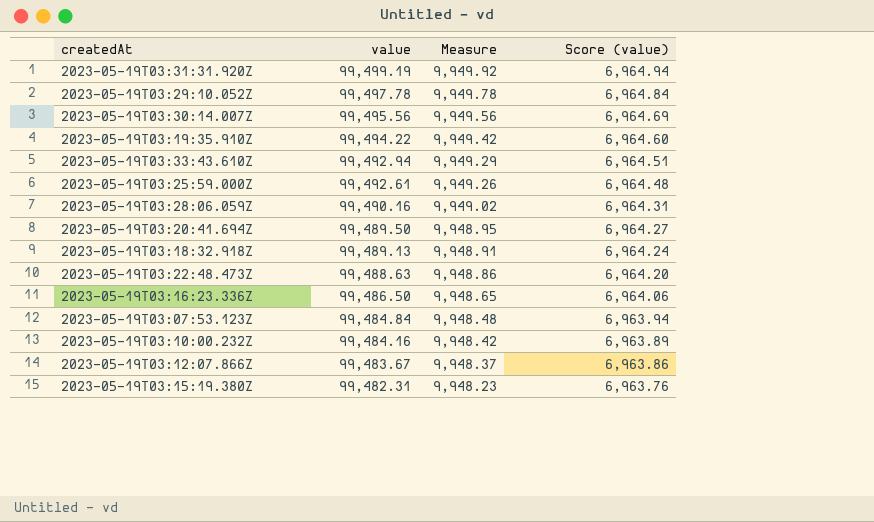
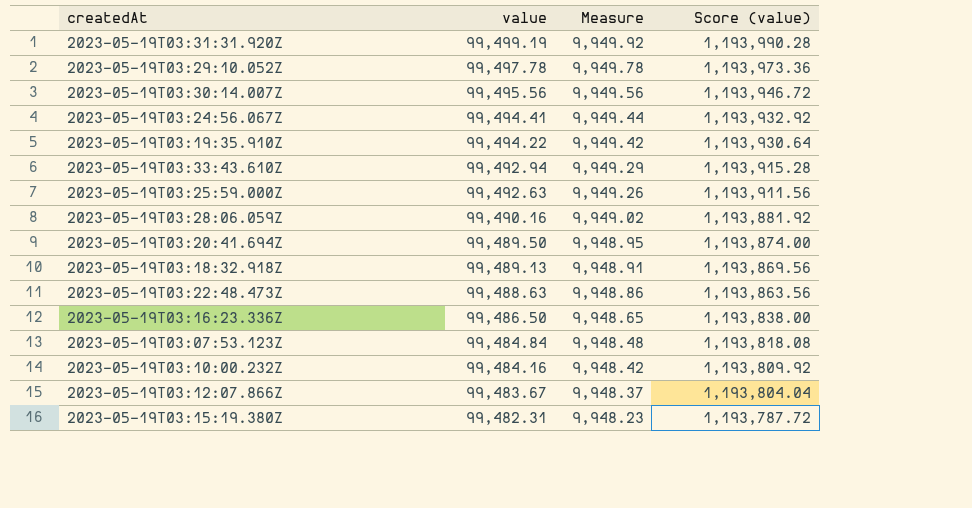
column Score (value) | formula: [value] * 0.07 -> [value] * 12
row 2023-05-19T03:24:56.067Z: none -> 99,494.41 | 9,949.44 | 1,193,932.92
2023-05-19T03:25:59.000Z | value: 99,492.61 -> 99,492.63

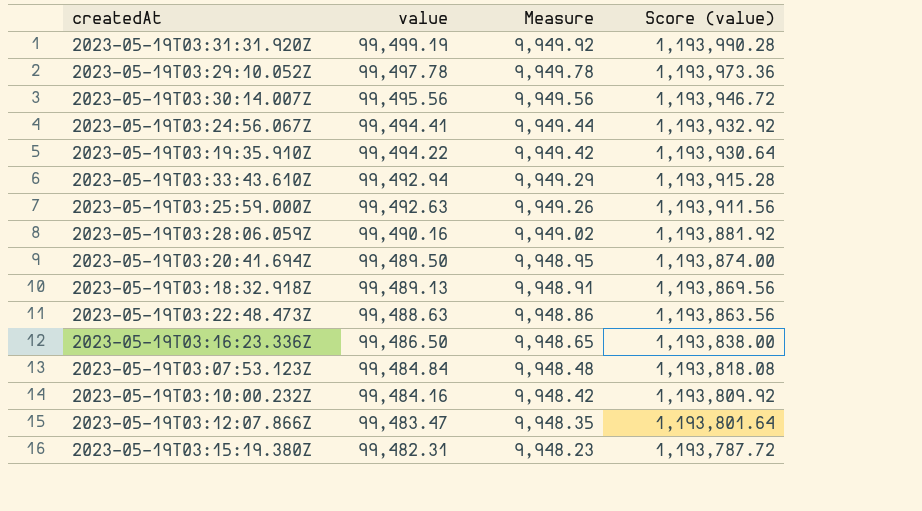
2023-05-19T03:12:07.866Z | value: 99,483.67 -> 99,483.47
2023-05-19T03:12:07.866Z | Measure: 9,948.37 -> 9,948.35
2023-05-19T03:12:07.866Z | Score (value): 1,193,804.04 -> 1,193,801.64

